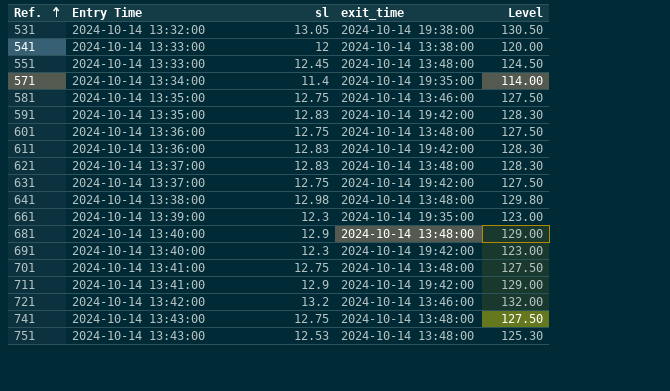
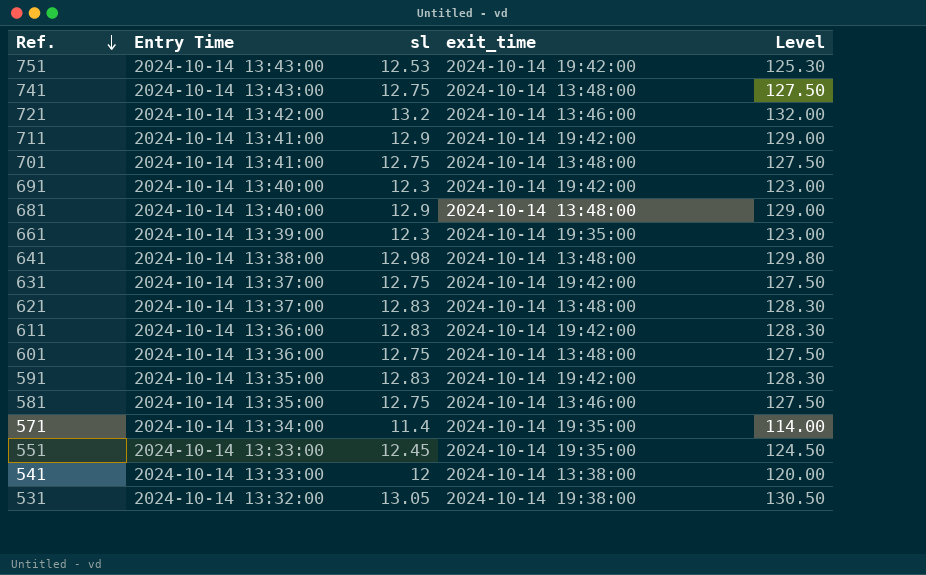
row order: Ref. ascending -> Ref. descending
751 | exit_time: 2024-10-14 13:48:00 -> 2024-10-14 19:42:00
551 | exit_time: 2024-10-14 13:48:00 -> 2024-10-14 19:35:00

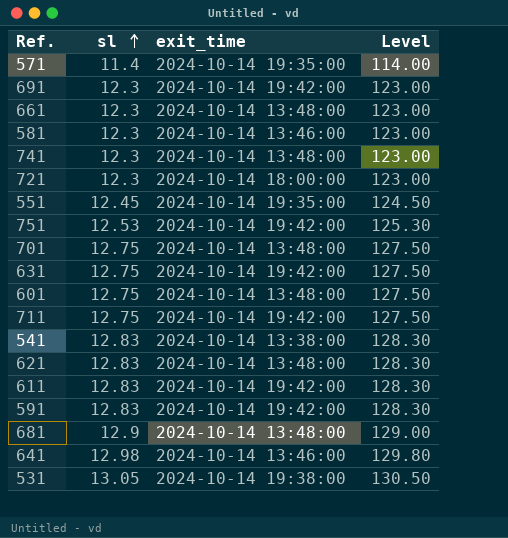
row order: Ref. descending -> sl ascending
column Entry Time | position: 2 -> none
661 | exit_time: 2024-10-14 19:35:00 -> 2024-10-14 13:48:00
581 | sl: 12.75 -> 12.3
581 | Level: 127.50 -> 123.00
741 | sl: 12.75 -> 12.3
741 | Level: 127.50 -> 123.00
721 | sl: 13.2 -> 12.3
721 | exit_time: 2024-10-14 13:46:00 -> 2024-10-14 18:00:00
721 | Level: 132.00 -> 123.00
711 | sl: 12.9 -> 12.75
711 | Level: 129.00 -> 127.50
541 | sl: 12 -> 12.83
541 | Level: 120.00 -> 128.30
641 | exit_time: 2024-10-14 13:48:00 -> 2024-10-14 13:46:00

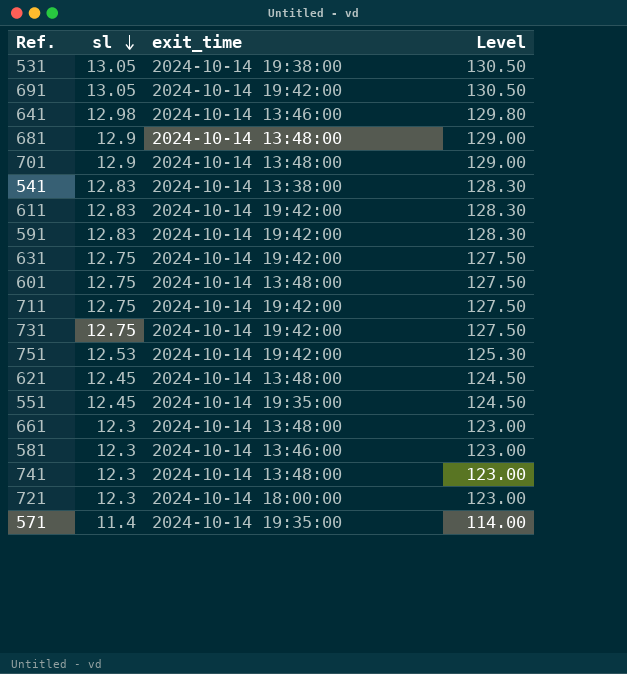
row order: sl ascending -> sl descending
691 | sl: 12.3 -> 13.05
691 | Level: 123.00 -> 130.50
701 | sl: 12.75 -> 12.9
701 | Level: 127.50 -> 129.00
row 731: none -> 12.75 | 2024-10-14 19:42:00 | 127.50
621 | sl: 12.83 -> 12.45
621 | Level: 128.30 -> 124.50

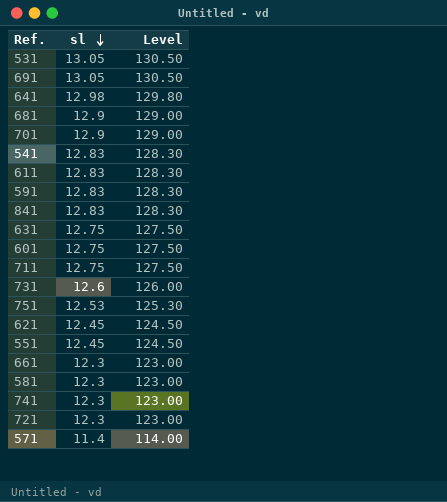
column exit_time | position: 3 -> none
row 841: none -> 12.83 | 128.30
731 | sl: 12.75 -> 12.6
731 | Level: 127.50 -> 126.00

